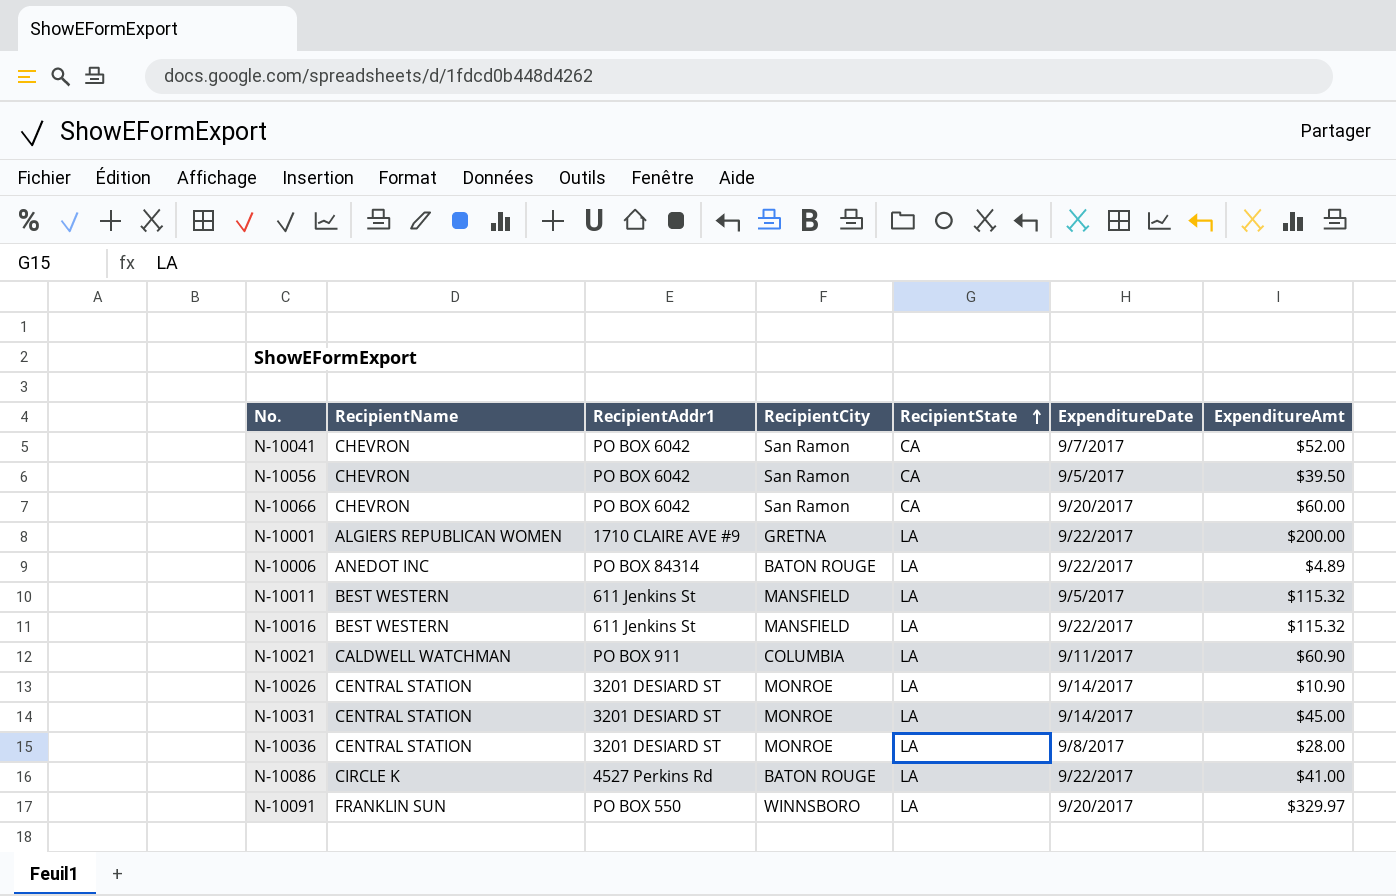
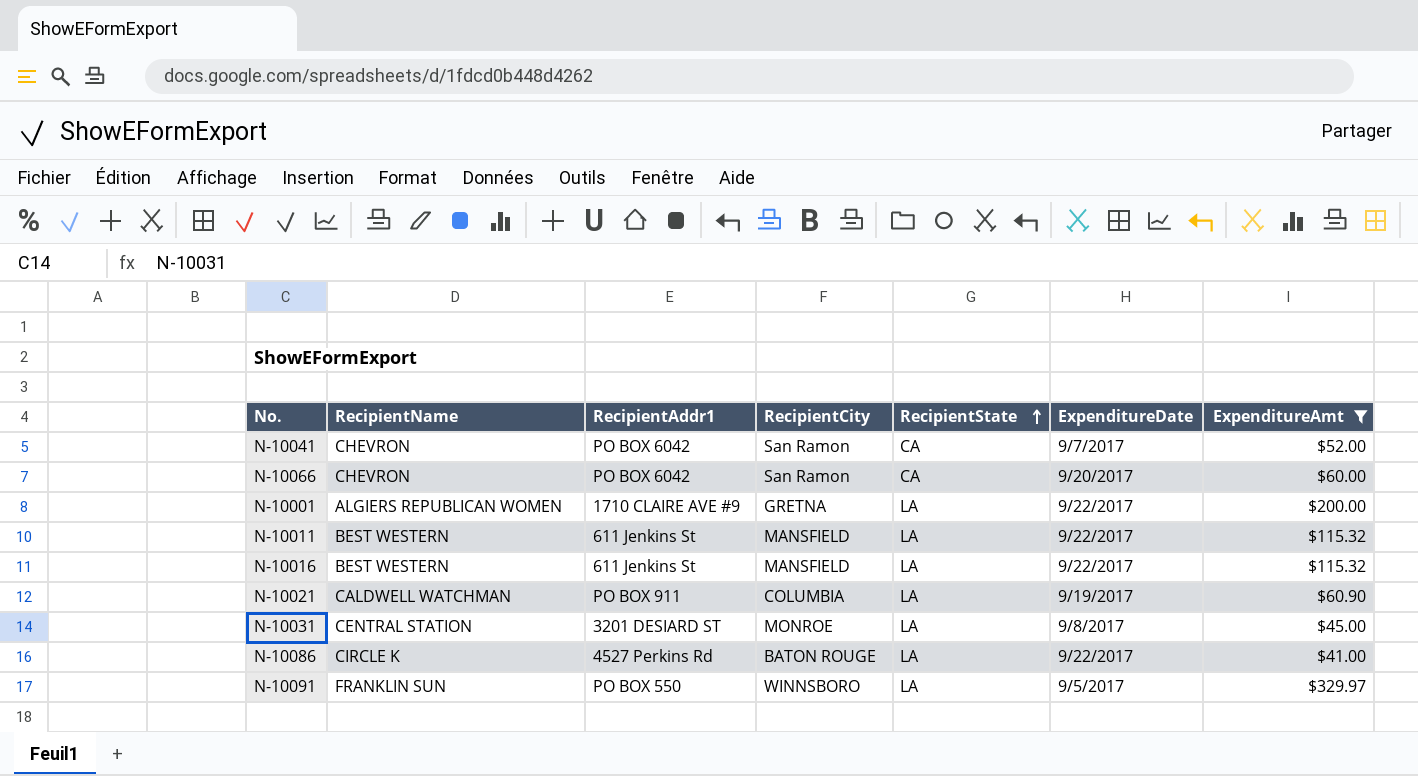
filter: none -> ExpenditureAmt >= $41.00
N-10011 | ExpenditureDate: 9/5/2017 -> 9/22/2017
N-10021 | ExpenditureDate: 9/11/2017 -> 9/19/2017
N-10031 | ExpenditureDate: 9/14/2017 -> 9/8/2017
N-10091 | ExpenditureDate: 9/20/2017 -> 9/5/2017

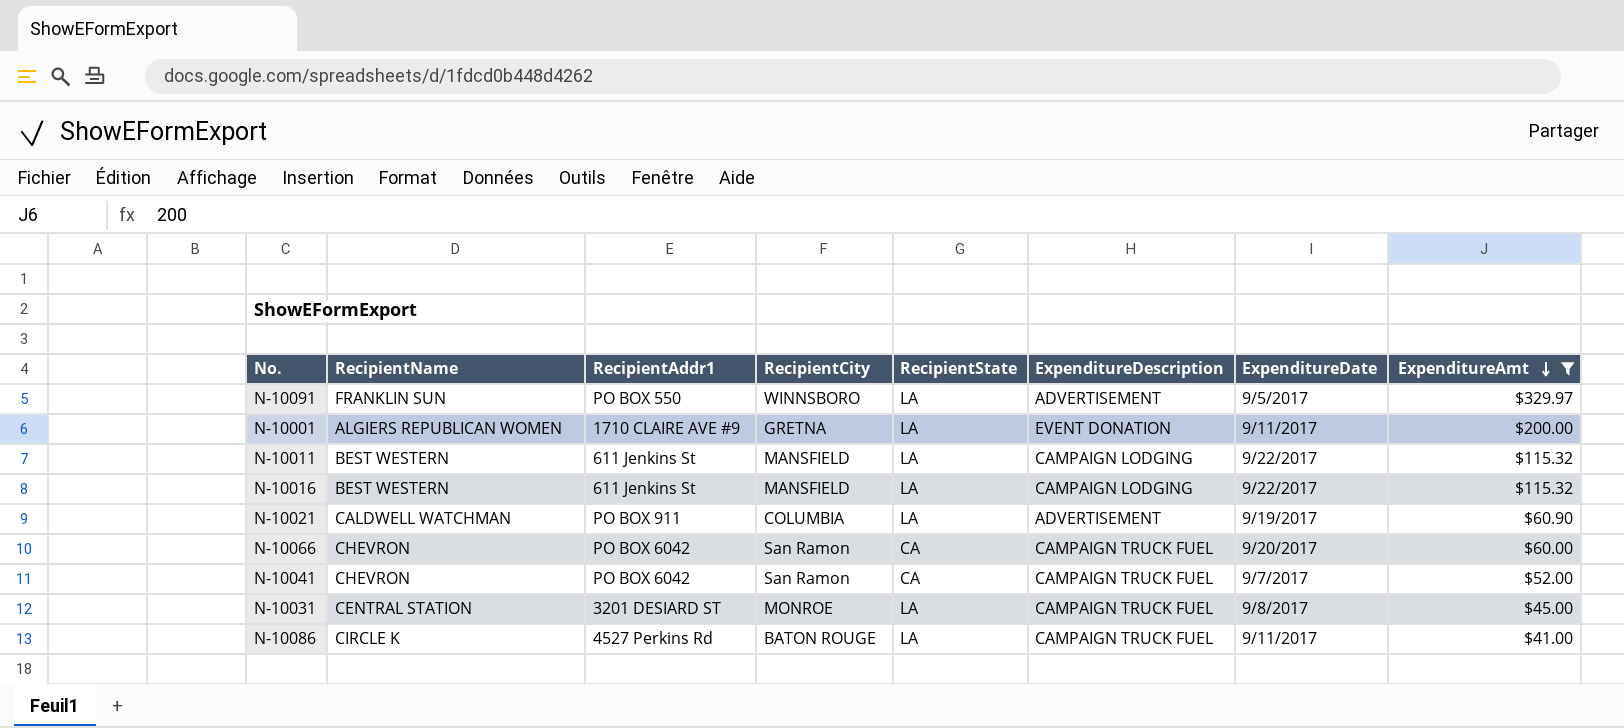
row order: RecipientState ascending -> ExpenditureAmt descending
column ExpenditureDescription | position: none -> 6
N-10001 | ExpenditureDate: 9/22/2017 -> 9/11/2017
N-10086 | ExpenditureDate: 9/22/2017 -> 9/11/2017

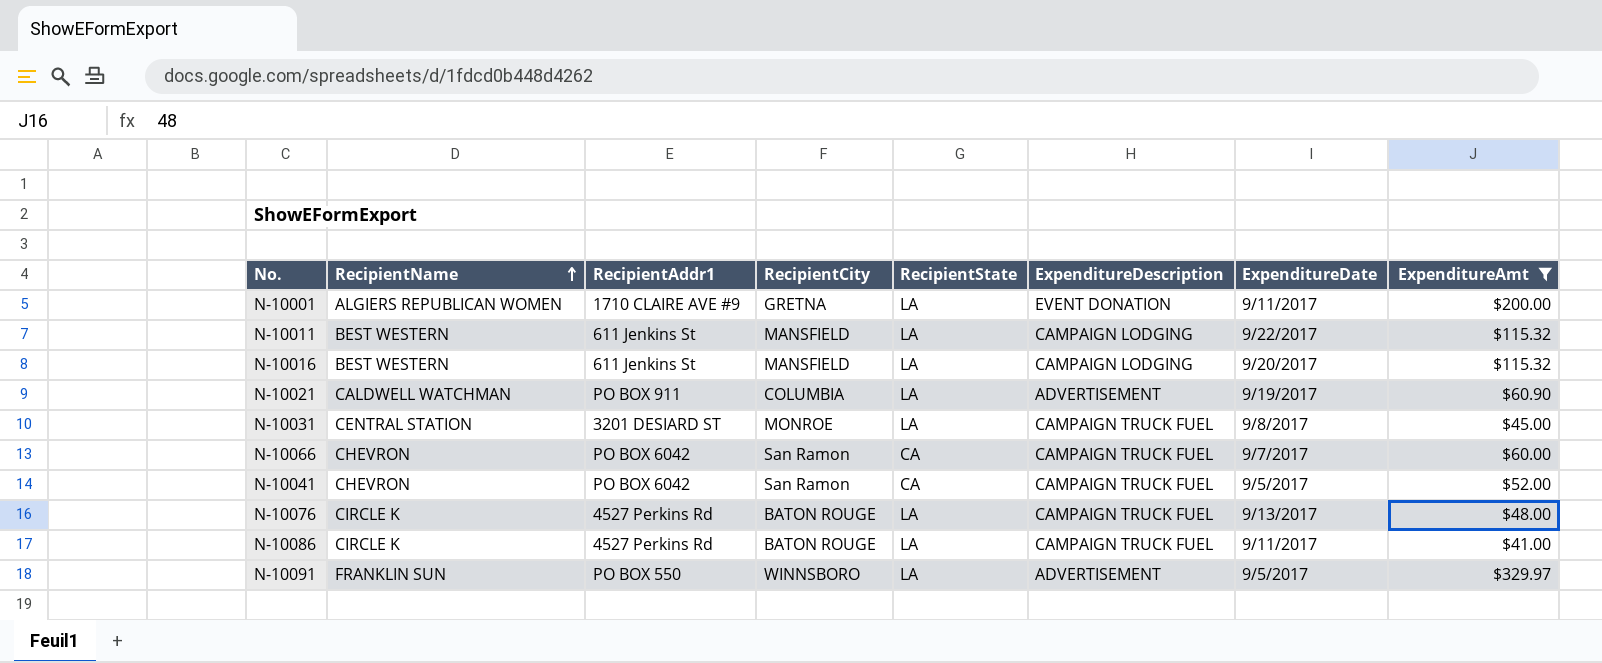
row order: ExpenditureAmt descending -> RecipientName ascending
N-10016 | ExpenditureDate: 9/22/2017 -> 9/20/2017
N-10066 | ExpenditureDate: 9/20/2017 -> 9/7/2017
N-10041 | ExpenditureDate: 9/7/2017 -> 9/5/2017
row N-10076: none -> CIRCLE K | 4527 Perkins Rd | BATON ROUGE | LA | CAMPAIGN TRUCK FUEL | 9/13/2017 | $48.00

